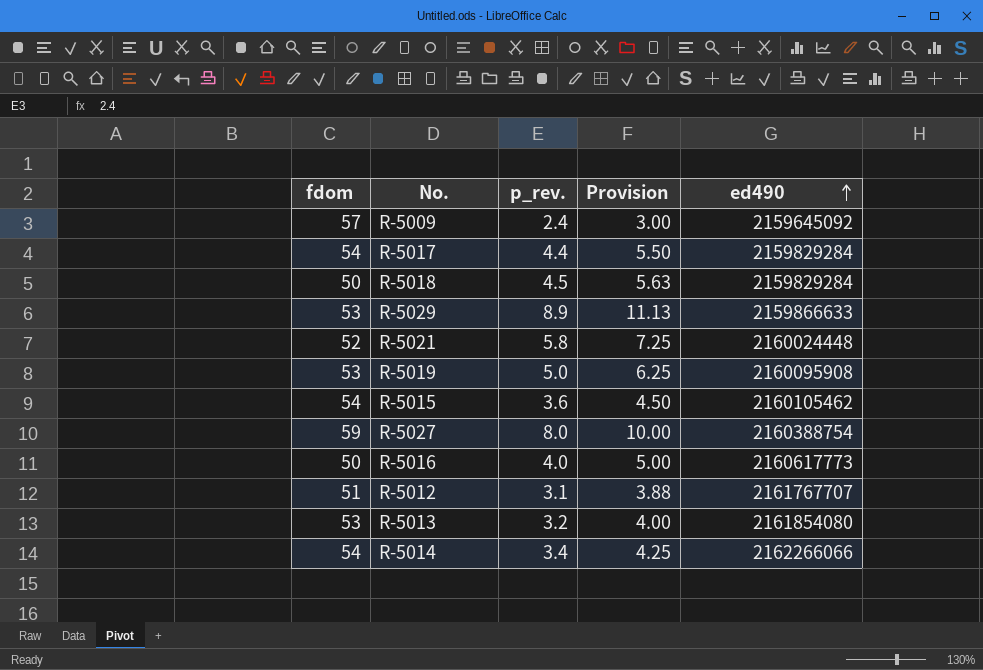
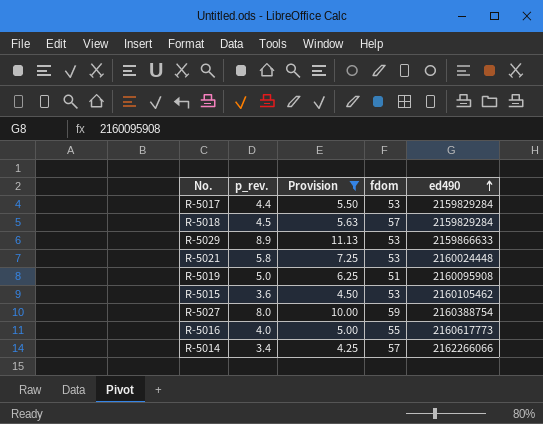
filter: none -> Provision >= 4.25
column fdom | position: 1 -> 4
R-5017 | fdom: 54 -> 53
R-5018 | fdom: 50 -> 57
R-5021 | fdom: 52 -> 53
R-5019 | fdom: 53 -> 51
R-5015 | fdom: 54 -> 53
R-5016 | fdom: 50 -> 55
R-5014 | fdom: 54 -> 57

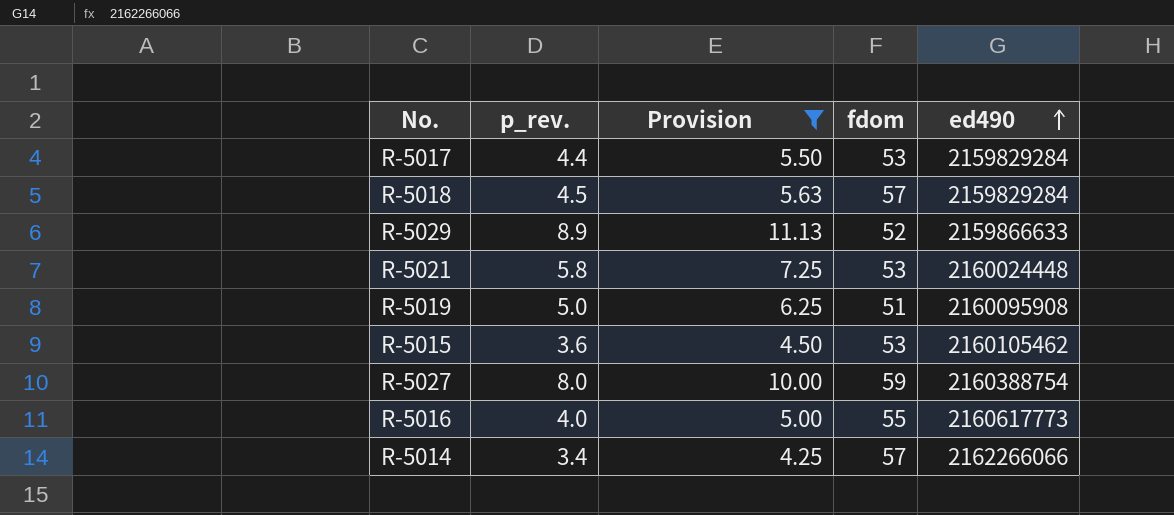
R-5029 | fdom: 53 -> 52

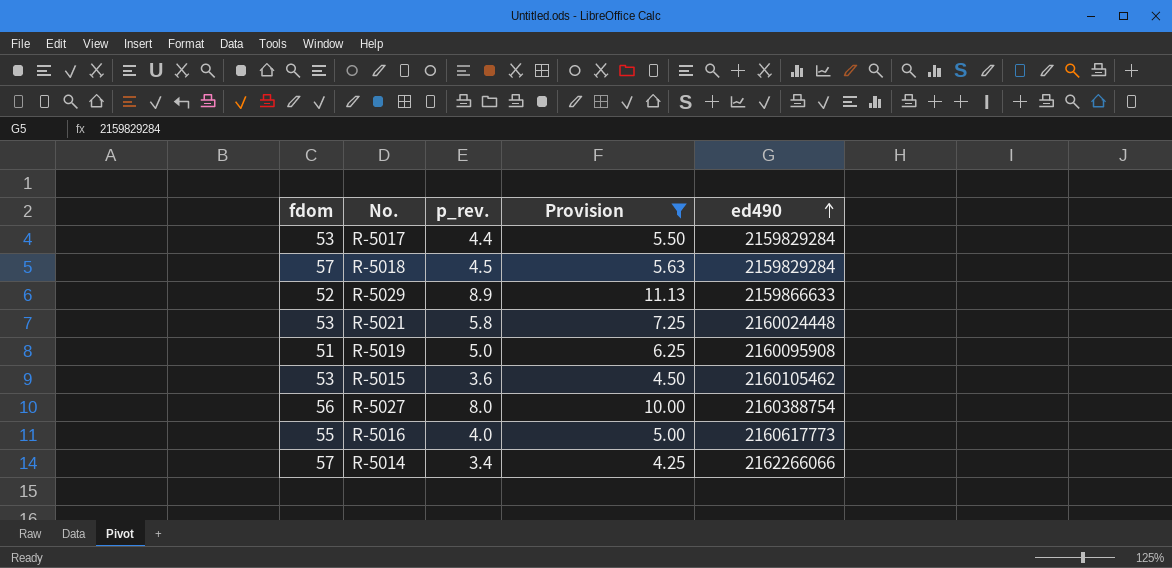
column fdom | position: 4 -> 1
R-5027 | fdom: 59 -> 56

